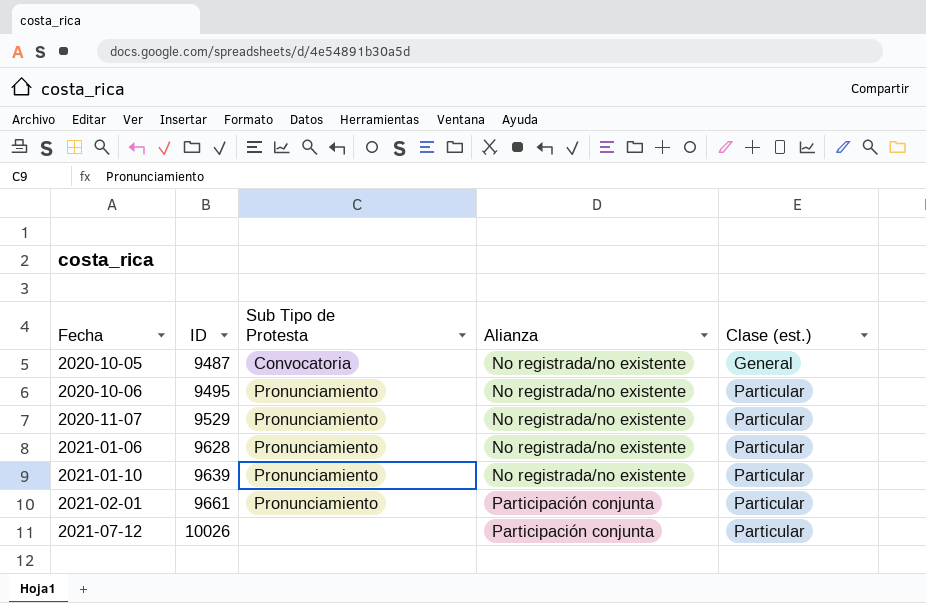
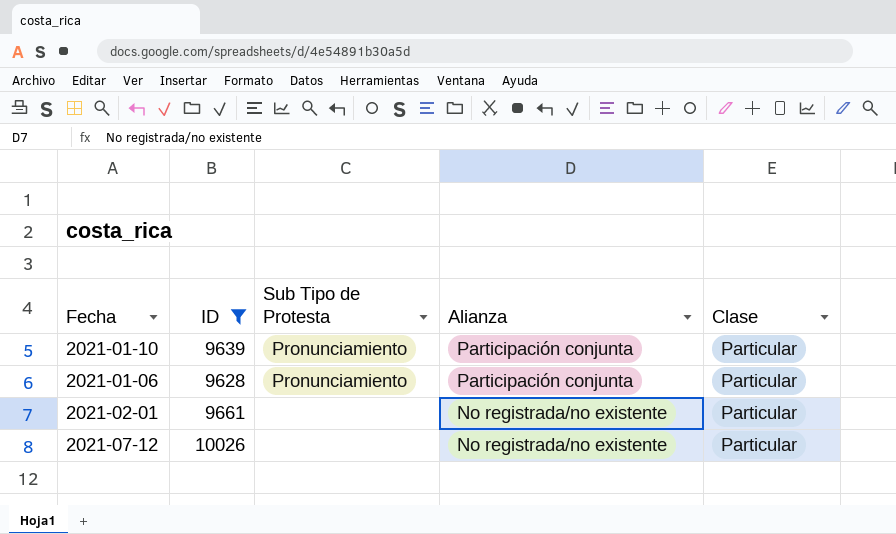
filter: none -> ID >= 9628
row order: Fecha ascending -> Alianza descending
column name: Clase (est.) -> Clase
2021-01-10 | Alianza: No registrada/no existente -> Participación conjunta
2021-01-06 | Alianza: No registrada/no existente -> Participación conjunta
2021-02-01 | Sub Tipo de Protesta: Pronunciamiento -> none
2021-02-01 | Alianza: Participación conjunta -> No registrada/no existente
2021-07-12 | Alianza: Participación conjunta -> No registrada/no existente

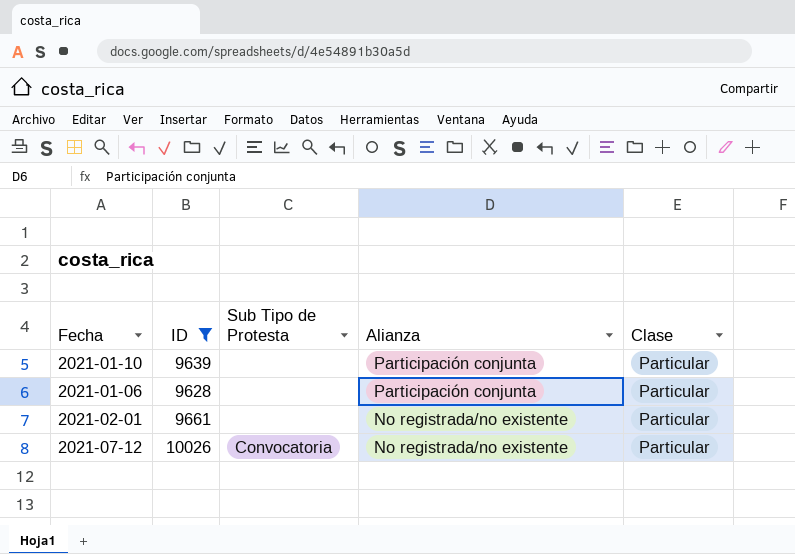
2021-01-10 | Sub Tipo de Protesta: Pronunciamiento -> none
2021-01-06 | Sub Tipo de Protesta: Pronunciamiento -> none
2021-07-12 | Sub Tipo de Protesta: none -> Convocatoria

